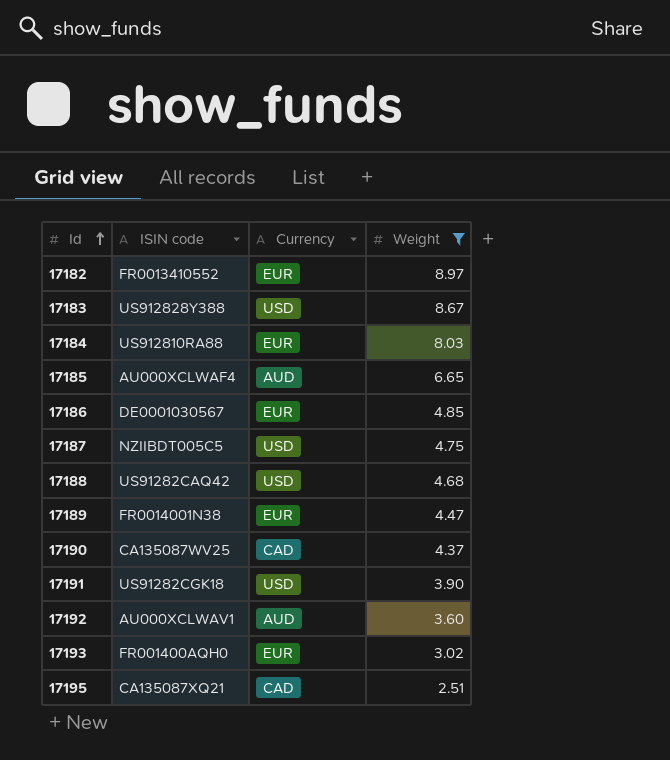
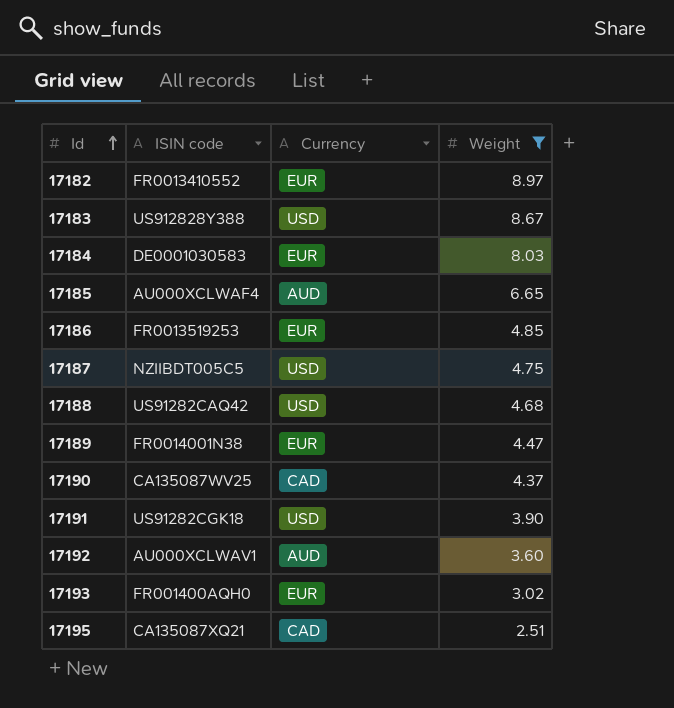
17184 | ISIN code: US912810RA88 -> DE0001030583
17186 | ISIN code: DE0001030567 -> FR0013519253

